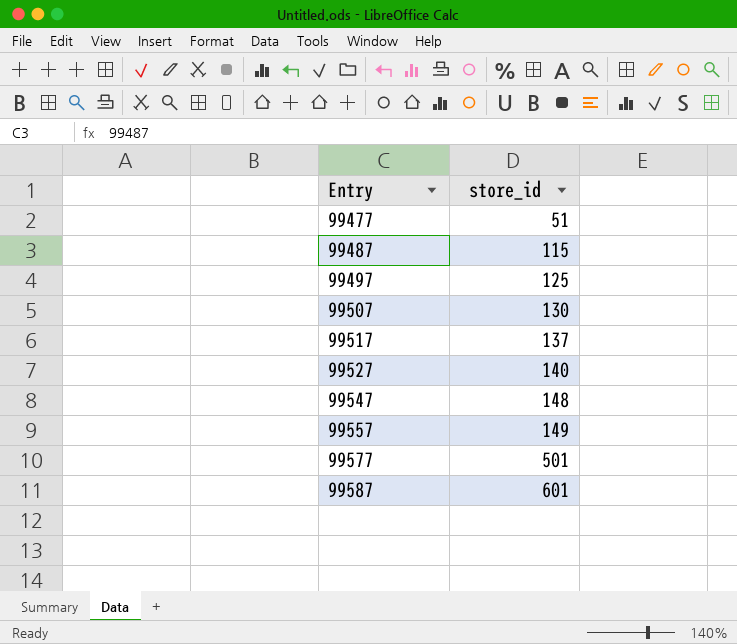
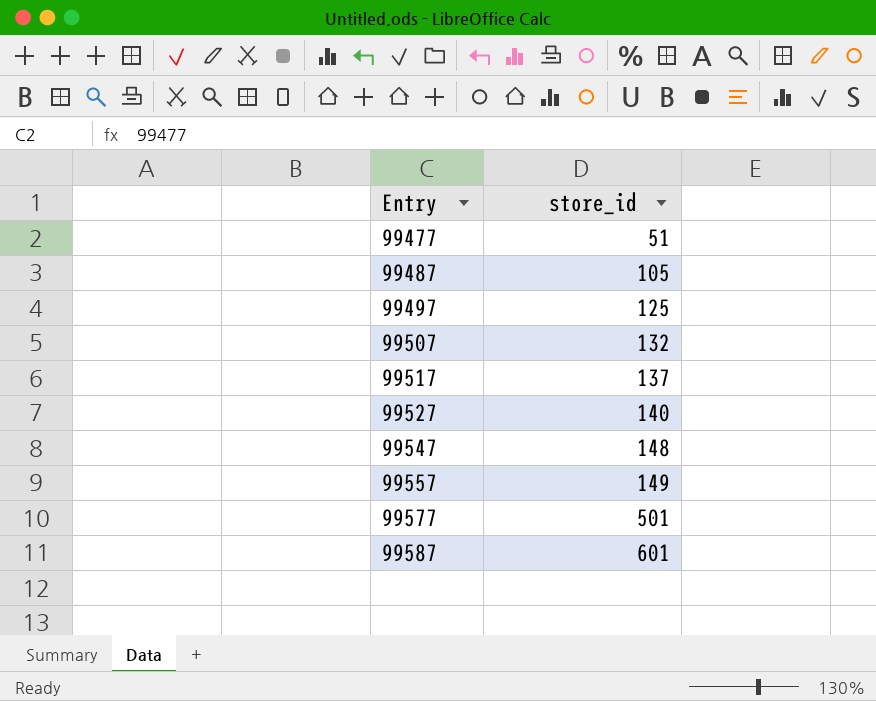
99487 | store_id: 115 -> 105
99507 | store_id: 130 -> 132

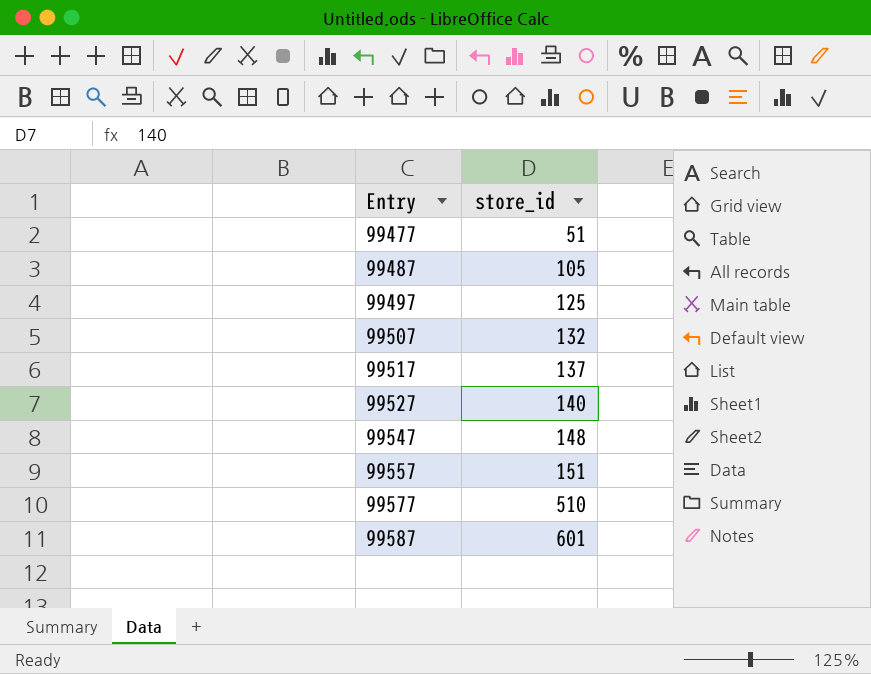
99557 | store_id: 149 -> 151
99577 | store_id: 501 -> 510

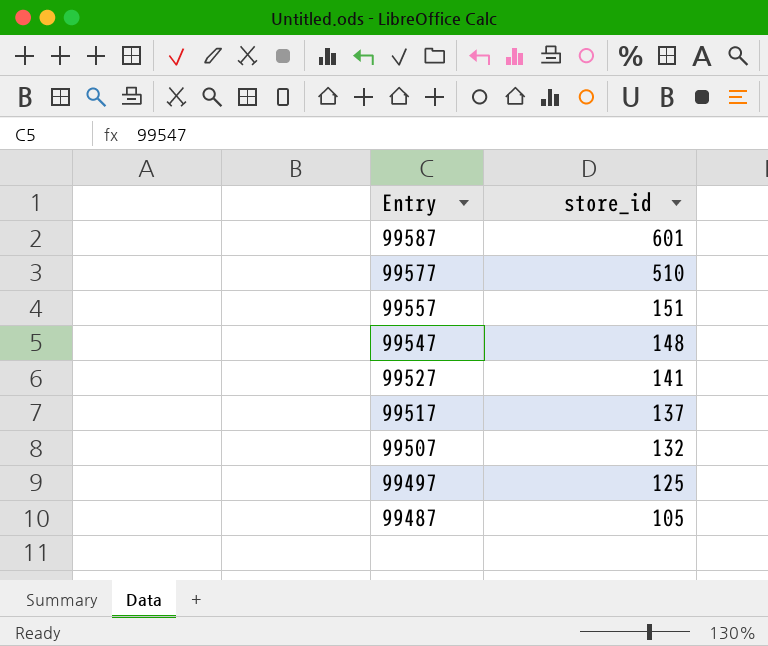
row order: Entry ascending -> Entry descending
row 99477: 51 -> none
99527 | store_id: 140 -> 141

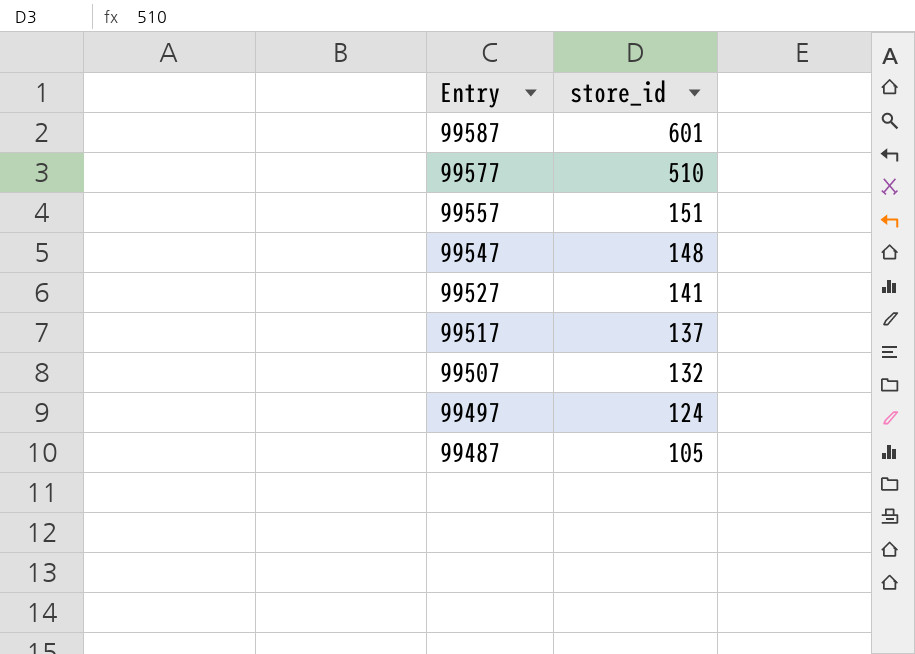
99497 | store_id: 125 -> 124

